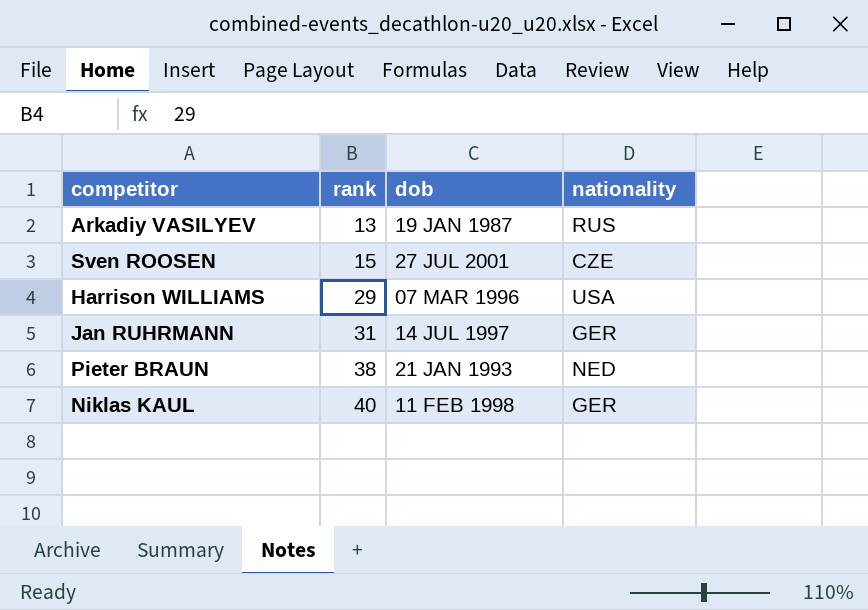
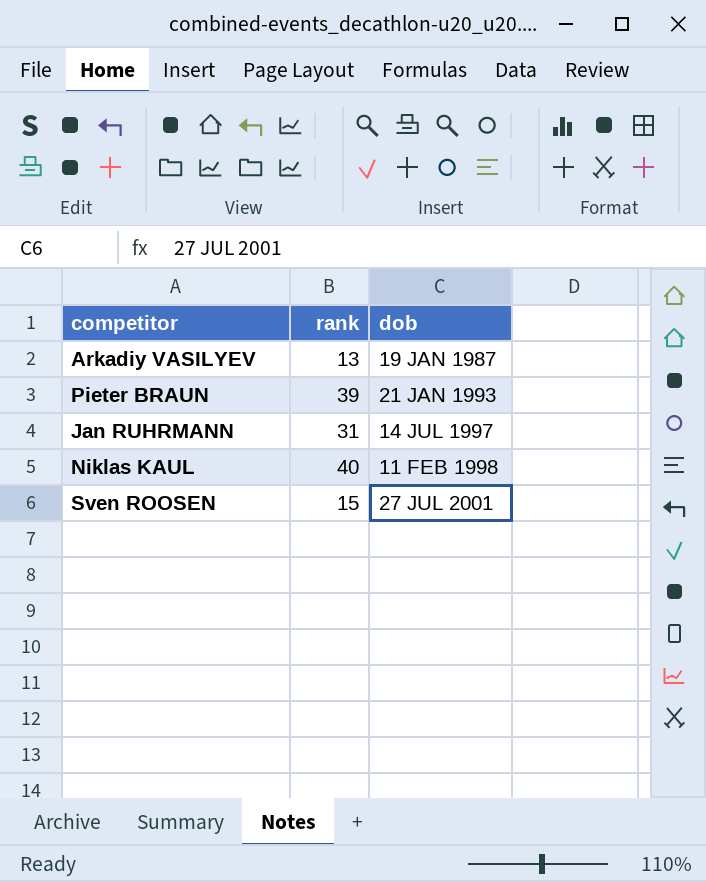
row order: rank ascending -> dob ascending
column nationality | position: 4 -> none
row Harrison WILLIAMS: 29 | 07 MAR 1996 | USA -> none
Pieter BRAUN | rank: 38 -> 39

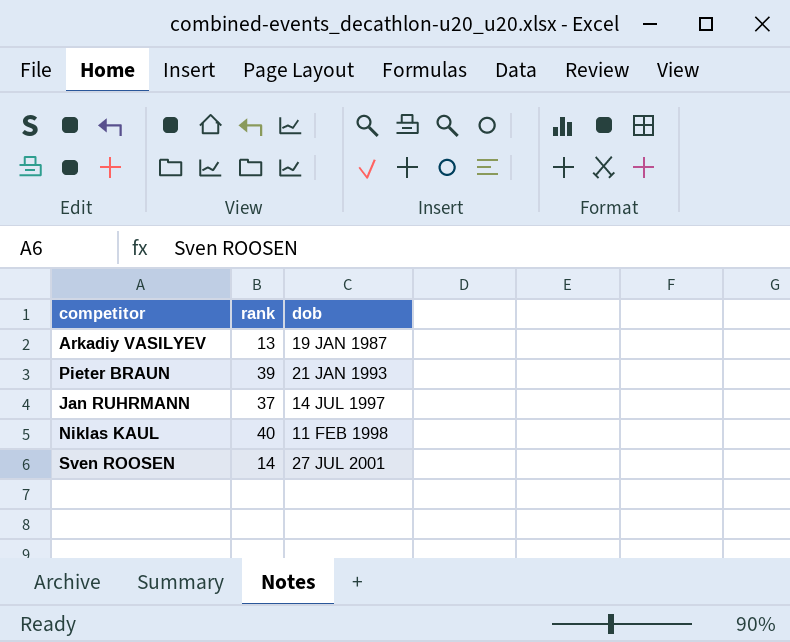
Jan RUHRMANN | rank: 31 -> 37
Sven ROOSEN | rank: 15 -> 14

